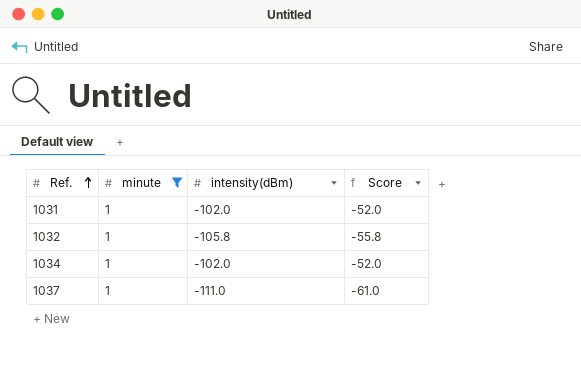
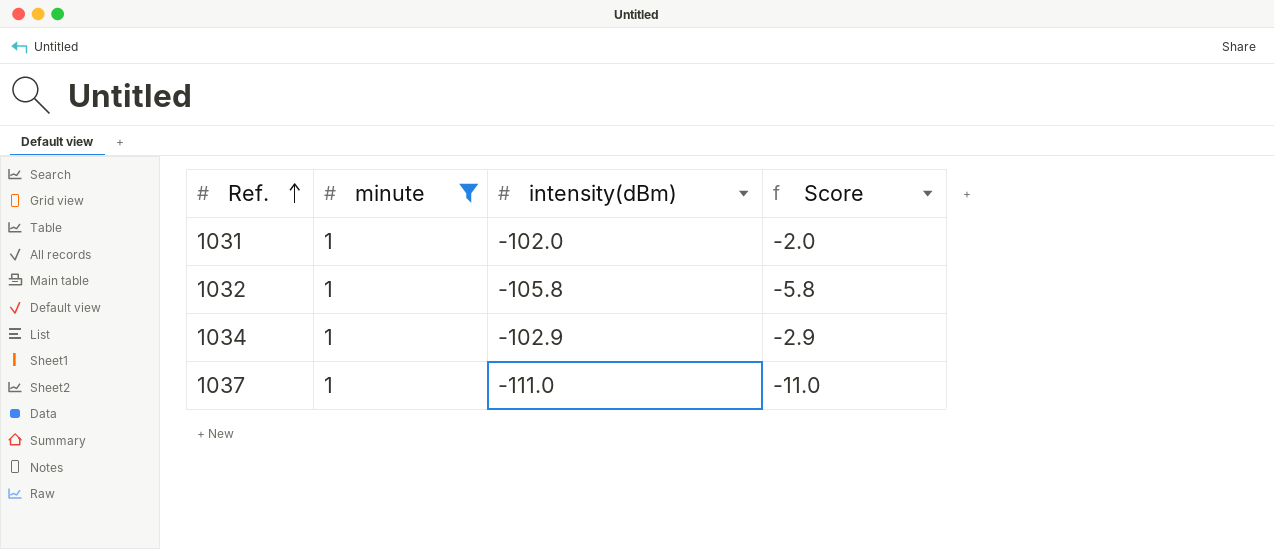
column Score | formula: [intensity(dBm)] + 50 -> [intensity(dBm)] + 100
1034 | intensity(dBm): -102.0 -> -102.9

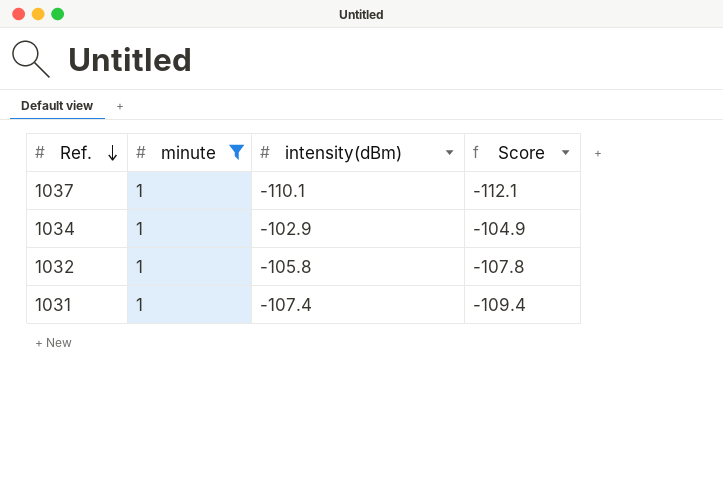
row order: Ref. ascending -> Ref. descending
column Score | formula: [intensity(dBm)] + 100 -> [intensity(dBm)] - 2
1037 | intensity(dBm): -111.0 -> -110.1
1031 | intensity(dBm): -102.0 -> -107.4

